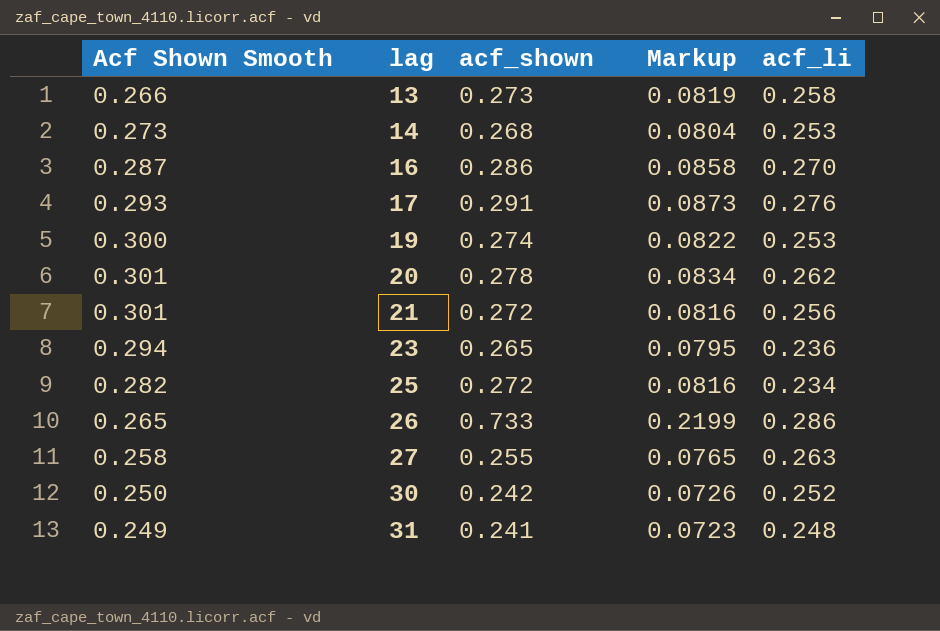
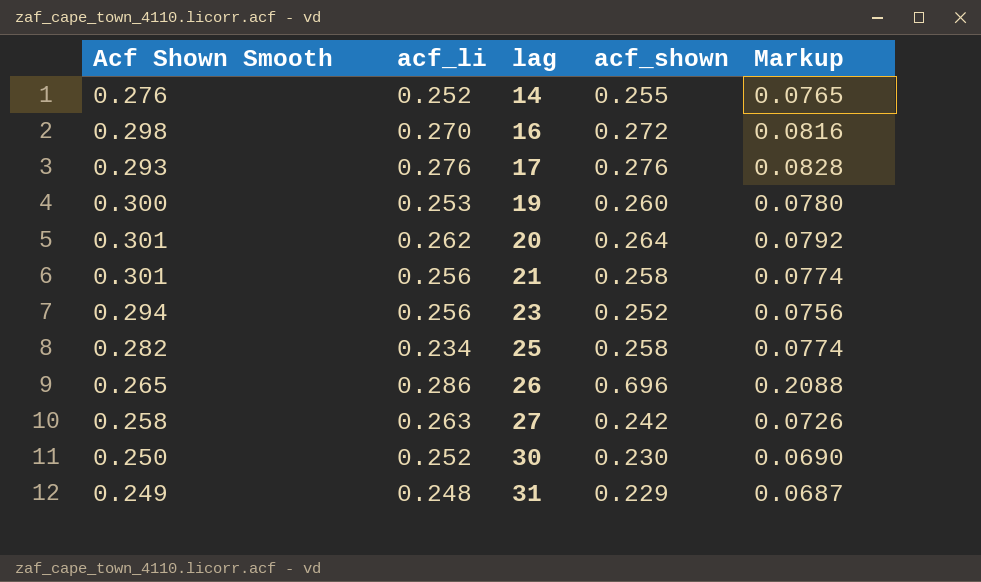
column acf_li | position: 5 -> 2
row 13: 0.266 | 0.273 | 0.0819 | 0.258 -> none
14 | Acf Shown Smooth: 0.273 -> 0.276
14 | acf_li: 0.253 -> 0.252
14 | acf_shown: 0.268 -> 0.255
14 | Markup: 0.0804 -> 0.0765
16 | Acf Shown Smooth: 0.287 -> 0.298
16 | acf_shown: 0.286 -> 0.272
16 | Markup: 0.0858 -> 0.0816
17 | acf_shown: 0.291 -> 0.276
17 | Markup: 0.0873 -> 0.0828
19 | acf_shown: 0.274 -> 0.260
19 | Markup: 0.0822 -> 0.0780
20 | acf_shown: 0.278 -> 0.264
20 | Markup: 0.0834 -> 0.0792
21 | acf_shown: 0.272 -> 0.258
21 | Markup: 0.0816 -> 0.0774
23 | acf_li: 0.236 -> 0.256
23 | acf_shown: 0.265 -> 0.252
23 | Markup: 0.0795 -> 0.0756
25 | acf_shown: 0.272 -> 0.258
25 | Markup: 0.0816 -> 0.0774
26 | acf_shown: 0.733 -> 0.696
26 | Markup: 0.2199 -> 0.2088
27 | acf_shown: 0.255 -> 0.242
27 | Markup: 0.0765 -> 0.0726
30 | acf_shown: 0.242 -> 0.230
30 | Markup: 0.0726 -> 0.0690
31 | acf_shown: 0.241 -> 0.229
31 | Markup: 0.0723 -> 0.0687

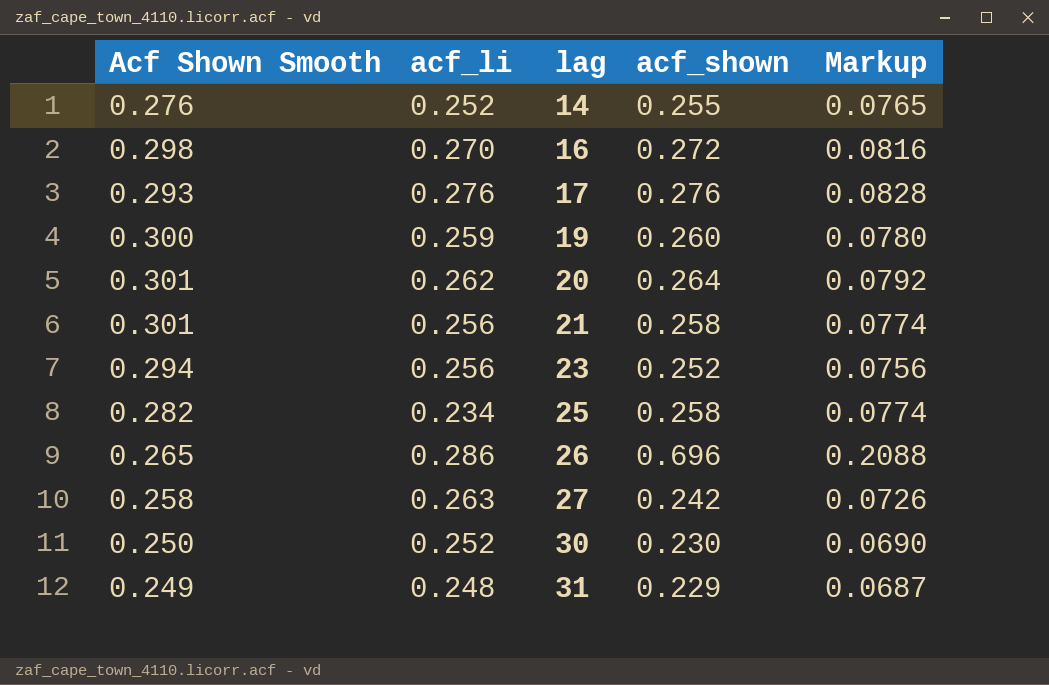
19 | acf_li: 0.253 -> 0.259

